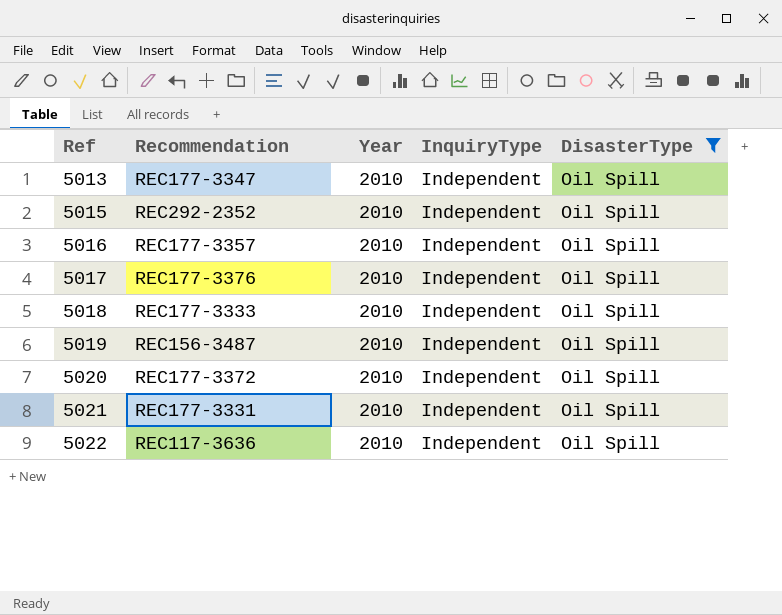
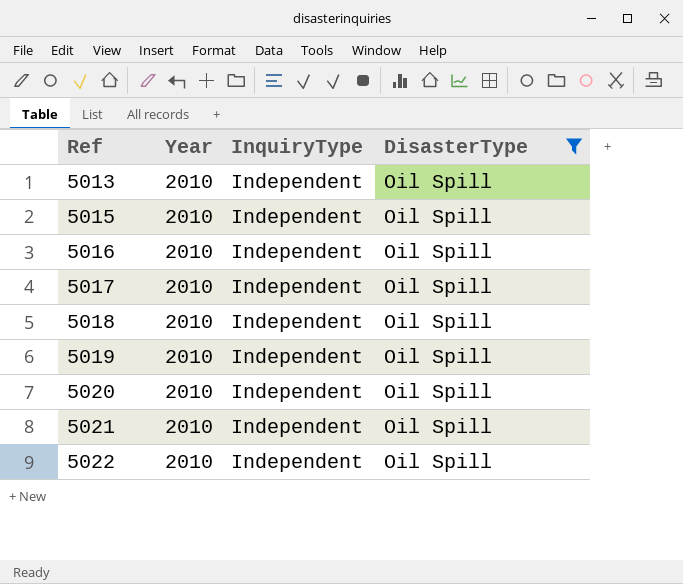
column Recommendation | position: 2 -> none

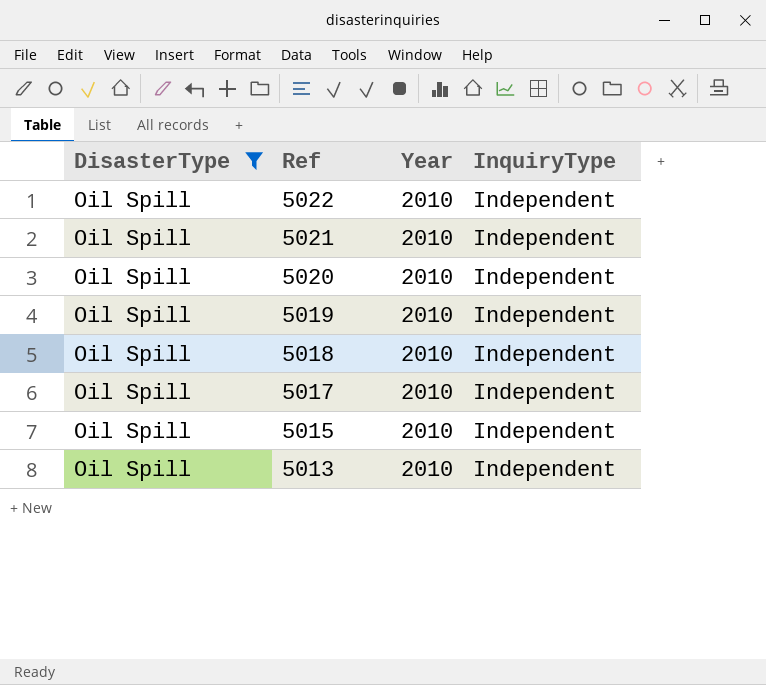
row order: Ref ascending -> Ref descending
column DisasterType | position: 4 -> 1
row 5016: 2010 | Independent | Oil Spill -> none

